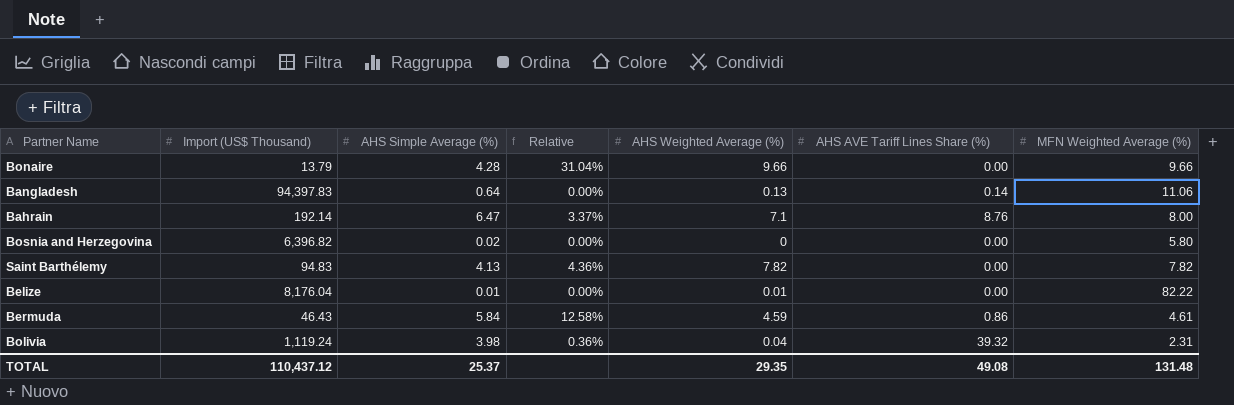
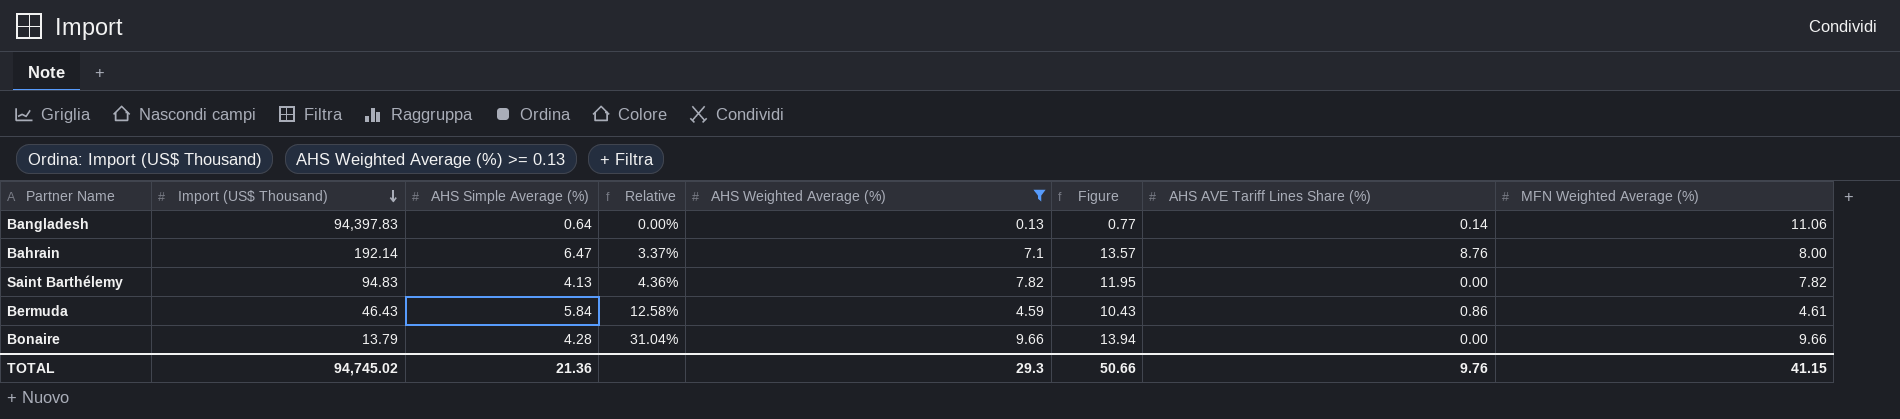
filter: none -> AHS Weighted Average (%) >= 0.13
row order: none -> Import (US$ Thousand) descending
column Figure | formula: none -> [AHS Simple Average (%)] + [AHS Weighted Average (%)]
TOTAL | Import (US$ Thousand): 110,437.12 -> 94,745.02
TOTAL | AHS Simple Average (%): 25.37 -> 21.36
TOTAL | AHS Weighted Average (%): 29.35 -> 29.3
TOTAL | AHS AVE Tariff Lines Share (%): 49.08 -> 9.76
TOTAL | MFN Weighted Average (%): 131.48 -> 41.15

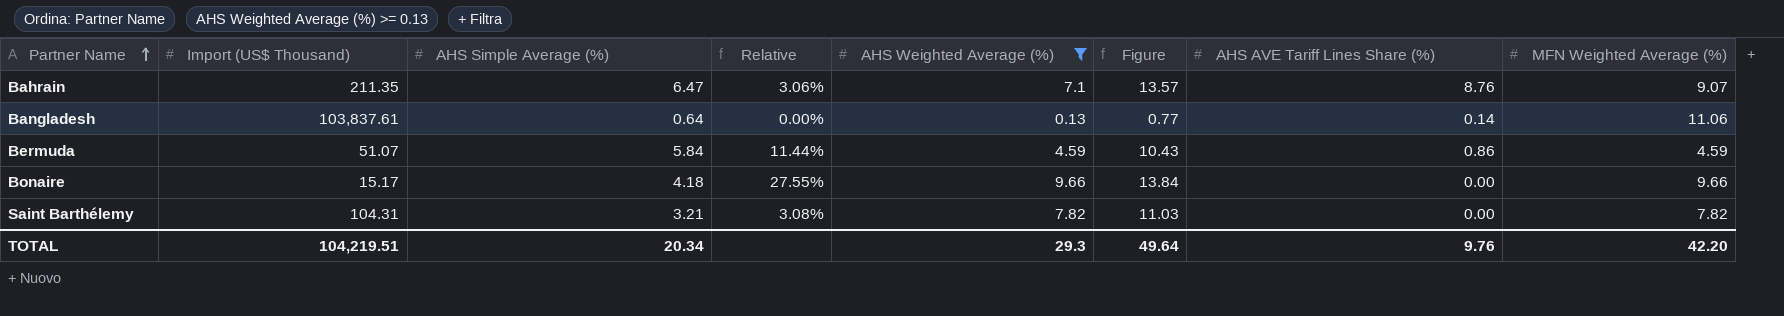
row order: Import (US$ Thousand) descending -> Partner Name ascending
Bahrain | Import (US$ Thousand): 192.14 -> 211.35
Bahrain | Relative: 3.37% -> 3.06%
Bahrain | MFN Weighted Average (%): 8.00 -> 9.07
Bangladesh | Import (US$ Thousand): 94,397.83 -> 103,837.61
Bermuda | Import (US$ Thousand): 46.43 -> 51.07
Bermuda | Relative: 12.58% -> 11.44%
Bermuda | MFN Weighted Average (%): 4.61 -> 4.59
Bonaire | Import (US$ Thousand): 13.79 -> 15.17
Bonaire | AHS Simple Average (%): 4.28 -> 4.18
Bonaire | Relative: 31.04% -> 27.55%
Bonaire | Figure: 13.94 -> 13.84
Saint Barthélemy | Import (US$ Thousand): 94.83 -> 104.31
Saint Barthélemy | AHS Simple Average (%): 4.13 -> 3.21
Saint Barthélemy | Relative: 4.36% -> 3.08%
Saint Barthélemy | Figure: 11.95 -> 11.03
TOTAL | Import (US$ Thousand): 94,745.02 -> 104,219.51
TOTAL | AHS Simple Average (%): 21.36 -> 20.34
TOTAL | Figure: 50.66 -> 49.64
TOTAL | MFN Weighted Average (%): 41.15 -> 42.20

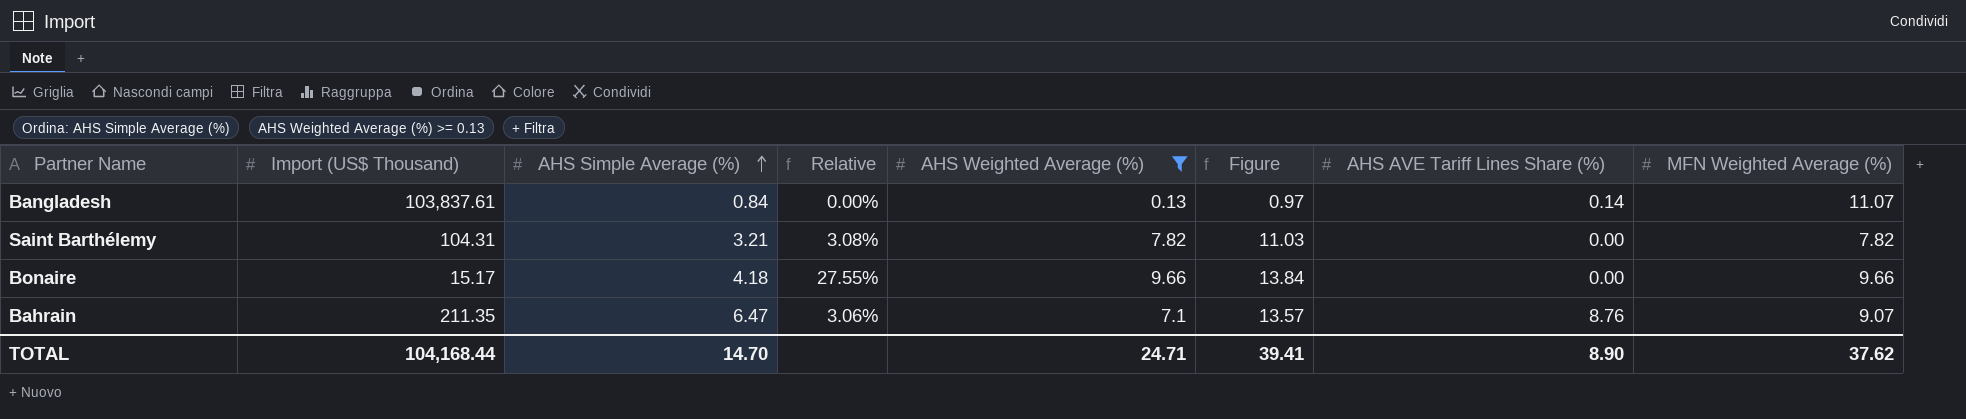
row order: Partner Name ascending -> AHS Simple Average (%) ascending
row Bermuda: 51.07 | 5.84 | 11.44% | 4.59 | 10.43 | 0.86 | 4.59 -> none
Bangladesh | AHS Simple Average (%): 0.64 -> 0.84
Bangladesh | Figure: 0.77 -> 0.97
Bangladesh | MFN Weighted Average (%): 11.06 -> 11.07
TOTAL | Import (US$ Thousand): 104,219.51 -> 104,168.44
TOTAL | AHS Simple Average (%): 20.34 -> 14.70
TOTAL | AHS Weighted Average (%): 29.3 -> 24.71
TOTAL | Figure: 49.64 -> 39.41
TOTAL | AHS AVE Tariff Lines Share (%): 9.76 -> 8.90
TOTAL | MFN Weighted Average (%): 42.20 -> 37.62

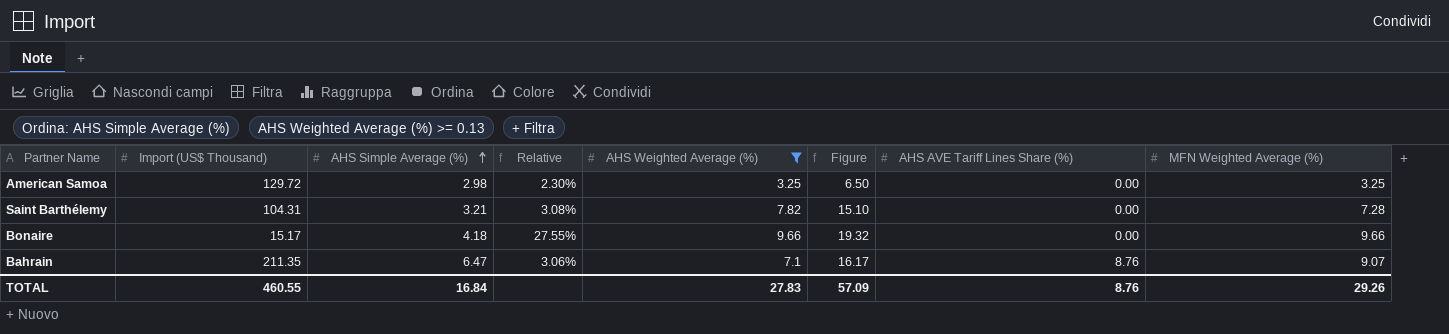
column Figure | formula: [AHS Simple Average (%)] + [AHS Weighted Average (%)] -> [AHS Weighted Average (%)] + [MFN Weighted Average (%)]
row Bangladesh: 103,837.61 | 0.84 | 0.00% | 0.13 | 0.97 | 0.14 | 11.07 -> none
row American Samoa: none -> 129.72 | 2.98 | 2.30% | 3.25 | 6.50 | 0.00 | 3.25
Saint Barthélemy | MFN Weighted Average (%): 7.82 -> 7.28
TOTAL | Import (US$ Thousand): 104,168.44 -> 460.55
TOTAL | AHS Simple Average (%): 14.70 -> 16.84
TOTAL | AHS Weighted Average (%): 24.71 -> 27.83
TOTAL | Figure: 39.41 -> 57.09
TOTAL | AHS AVE Tariff Lines Share (%): 8.90 -> 8.76
TOTAL | MFN Weighted Average (%): 37.62 -> 29.26

